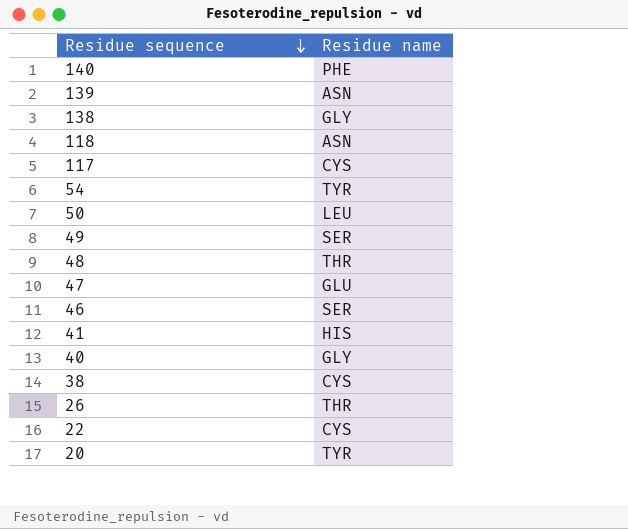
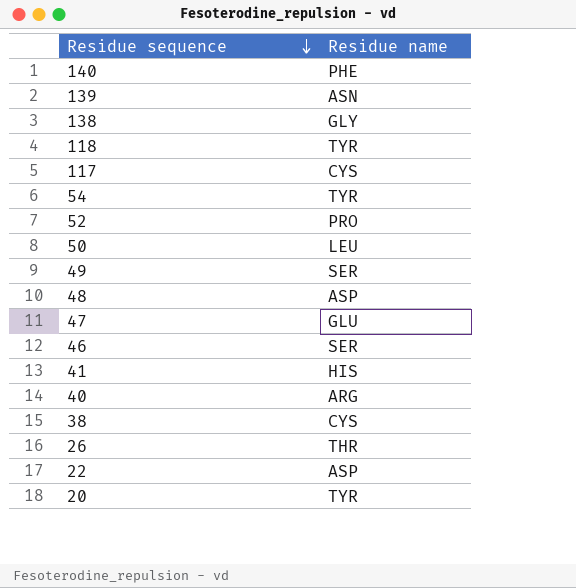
118 | Residue name: ASN -> TYR
row 52: none -> PRO
48 | Residue name: THR -> ASP
40 | Residue name: GLY -> ARG
22 | Residue name: CYS -> ASP

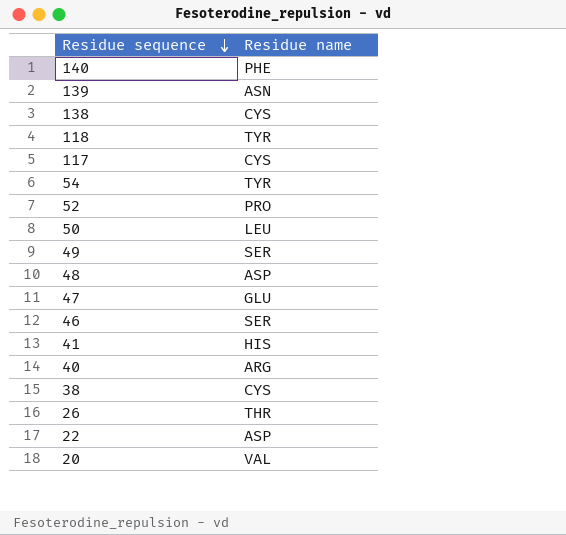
138 | Residue name: GLY -> CYS
20 | Residue name: TYR -> VAL

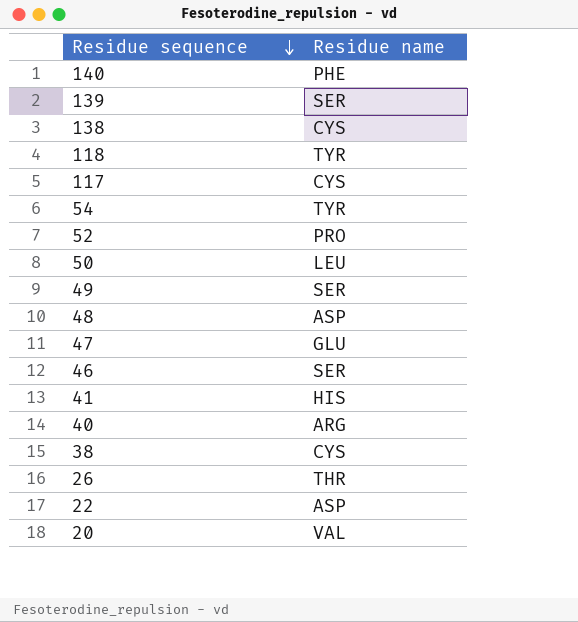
139 | Residue name: ASN -> SER

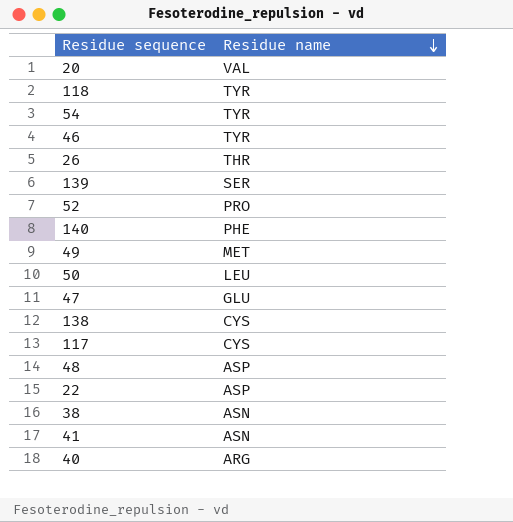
row order: Residue sequence descending -> Residue name descending
46 | Residue name: SER -> TYR
49 | Residue name: SER -> MET
38 | Residue name: CYS -> ASN
41 | Residue name: HIS -> ASN

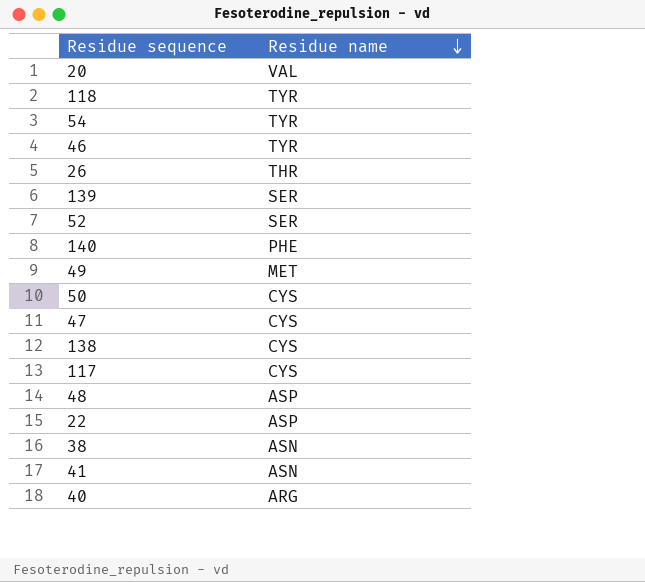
52 | Residue name: PRO -> SER
50 | Residue name: LEU -> CYS
47 | Residue name: GLU -> CYS

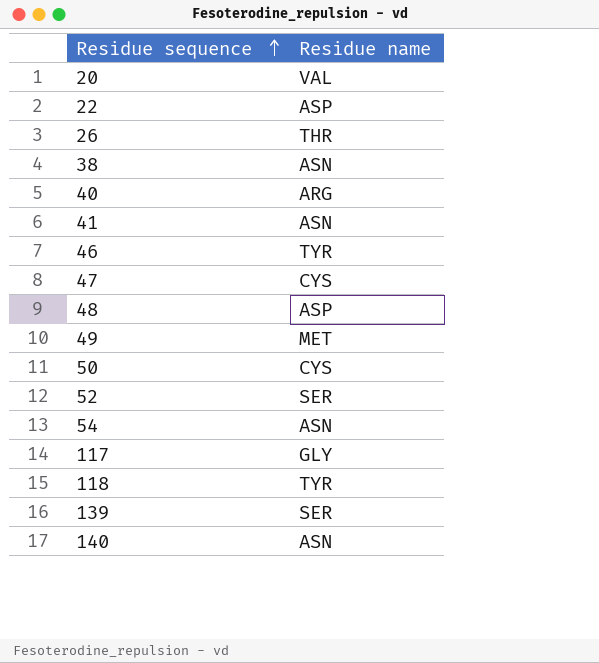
row order: Residue name descending -> Residue sequence ascending
row 138: CYS -> none
54 | Residue name: TYR -> ASN
117 | Residue name: CYS -> GLY
140 | Residue name: PHE -> ASN

